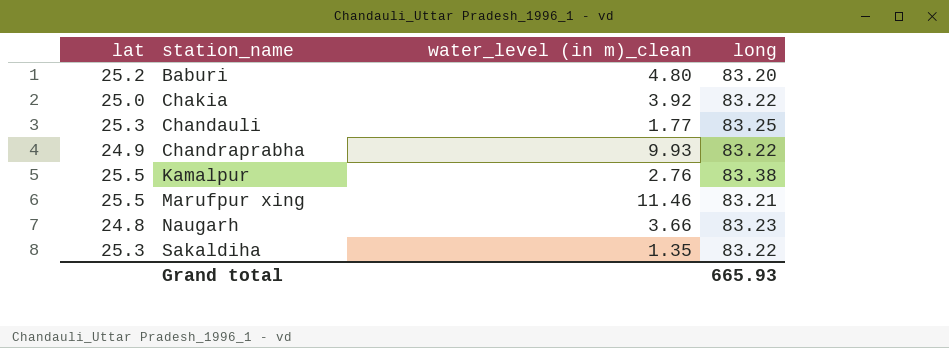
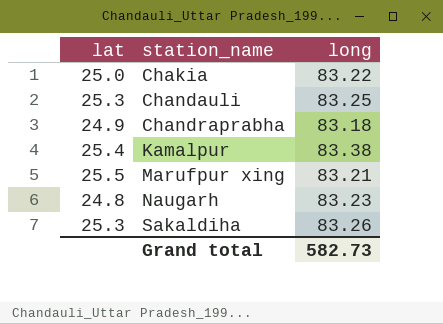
column water_level (in m)_clean | position: 3 -> none
row Baburi: 25.2 | 4.80 | 83.20 -> none
Chandraprabha | long: 83.22 -> 83.18
Kamalpur | lat: 25.5 -> 25.4
Sakaldiha | long: 83.22 -> 83.26
Grand total | long: 665.93 -> 582.73

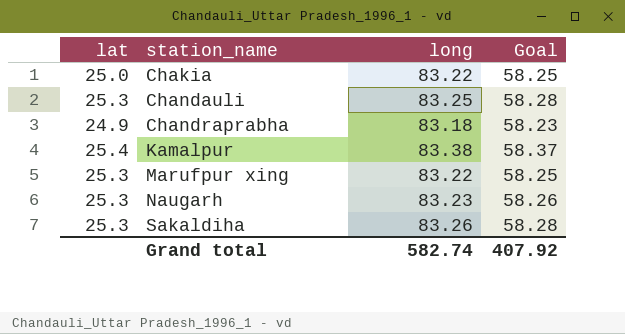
column Goal | formula: none -> [long] * 0.7
Marufpur xing | lat: 25.5 -> 25.3
Marufpur xing | long: 83.21 -> 83.22
Naugarh | lat: 24.8 -> 25.3
Grand total | long: 582.73 -> 582.74

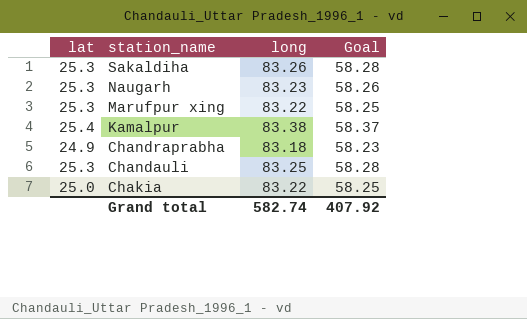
row order: station_name ascending -> station_name descending

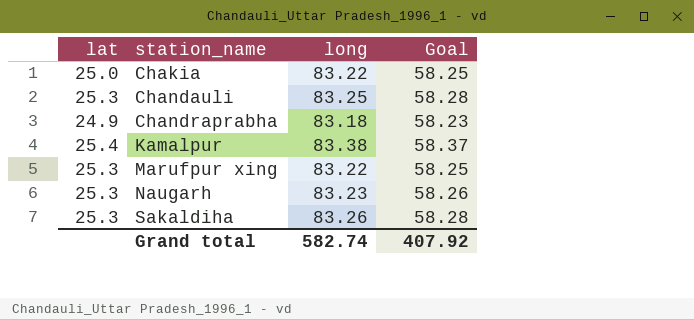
row order: station_name descending -> station_name ascending

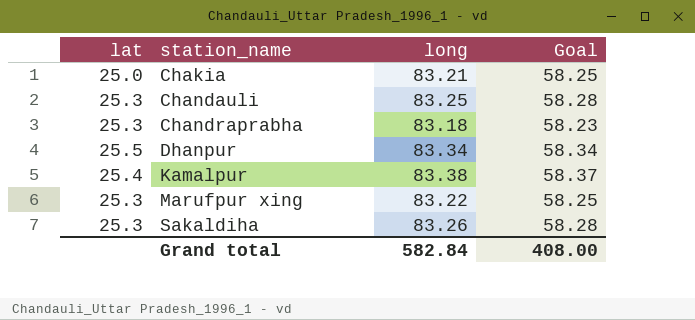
row Naugarh: 25.3 | 83.23 | 58.26 -> none
Chakia | long: 83.22 -> 83.21
Chandraprabha | lat: 24.9 -> 25.3
row Dhanpur: none -> 25.5 | 83.34 | 58.34
Grand total | long: 582.74 -> 582.84
Grand total | Goal: 407.92 -> 408.00

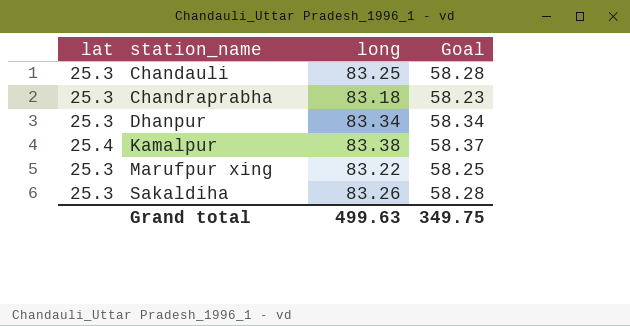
row Chakia: 25.0 | 83.21 | 58.25 -> none
Dhanpur | lat: 25.5 -> 25.3
Grand total | long: 582.84 -> 499.63
Grand total | Goal: 408.00 -> 349.75

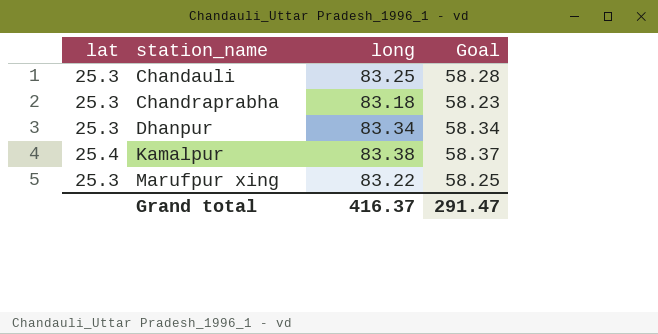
row Sakaldiha: 25.3 | 83.26 | 58.28 -> none
Grand total | long: 499.63 -> 416.37
Grand total | Goal: 349.75 -> 291.47

